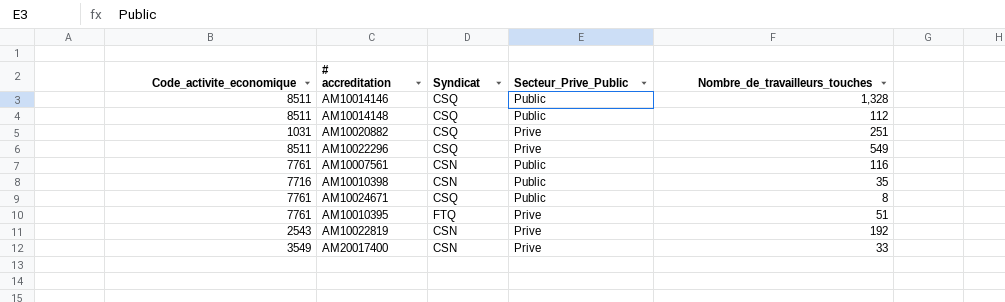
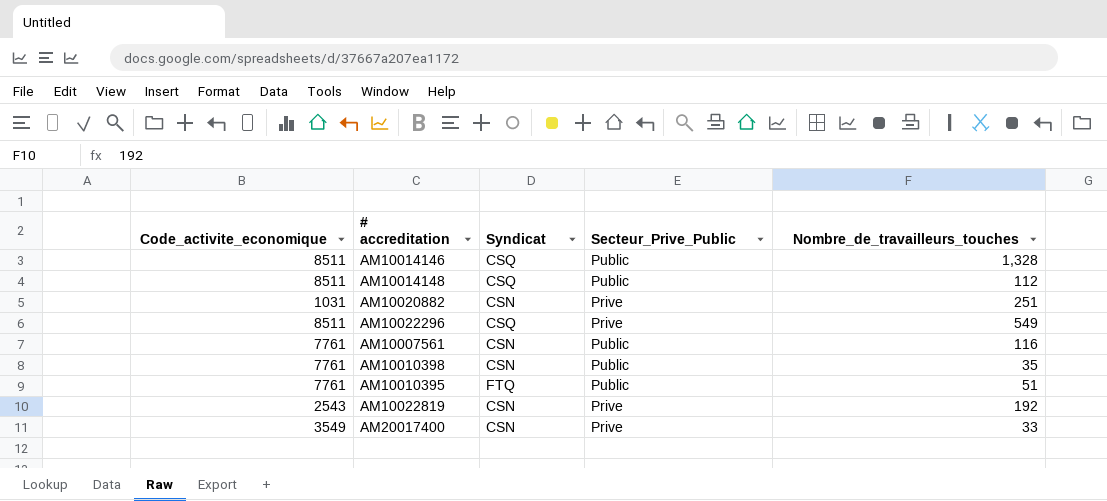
row AM10024671: 7761 | CSQ | Public | 8 -> none
AM10020882 | Syndicat: CSQ -> CSN
AM10010398 | Code_activite_economique: 7716 -> 7761
AM10010395 | Secteur_Prive_Public: Prive -> Public

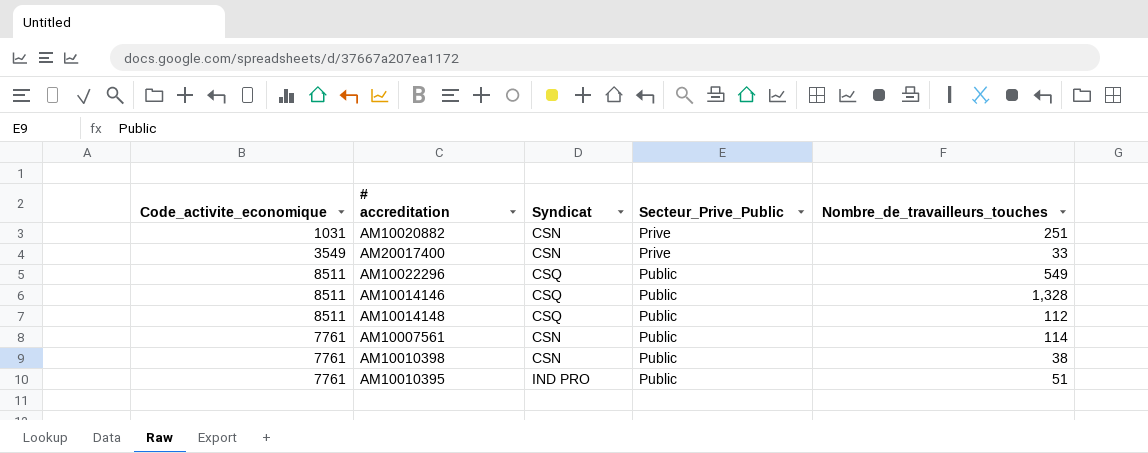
row order: none -> Secteur_Prive_Public ascending
row AM10022819: 2543 | CSN | Prive | 192 -> none
AM10022296 | Secteur_Prive_Public: Prive -> Public
AM10007561 | Nombre_de_travailleurs_touches: 116 -> 114
AM10010398 | Nombre_de_travailleurs_touches: 35 -> 38
AM10010395 | Syndicat: FTQ -> IND PRO

